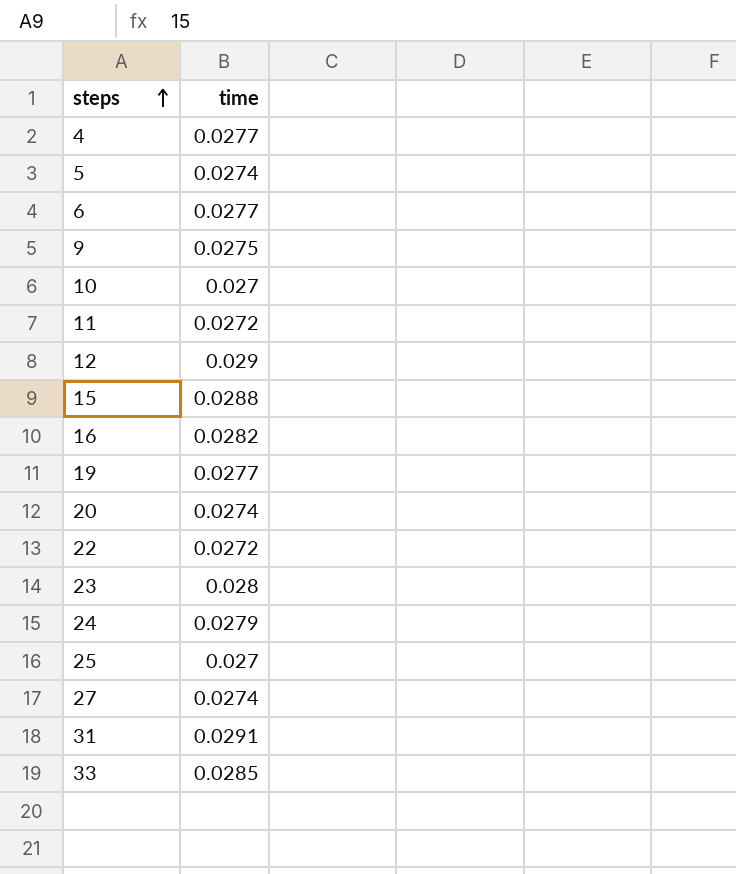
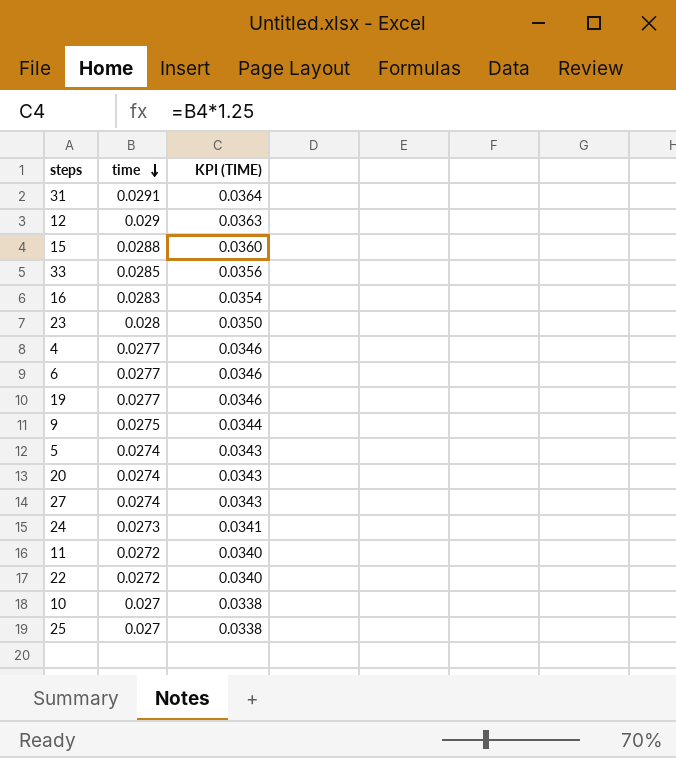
row order: steps ascending -> time descending
column KPI (TIME) | formula: none -> [time] * 1.25
16 | time: 0.0282 -> 0.0283
24 | time: 0.0279 -> 0.0273

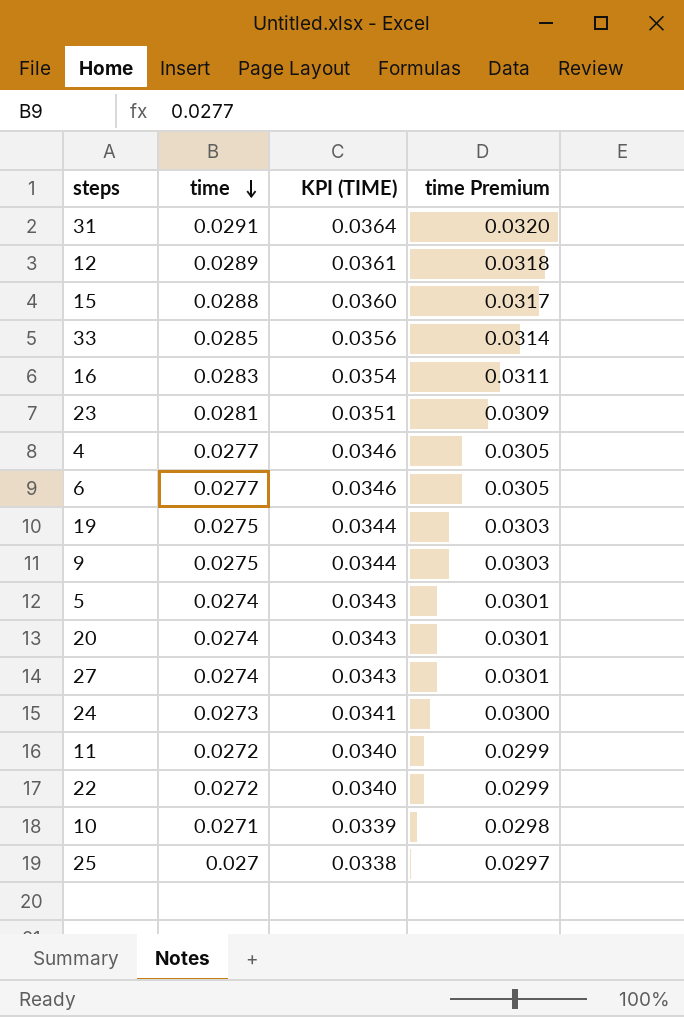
column time Premium | formula: none -> [time] * 1.1
12 | time: 0.029 -> 0.0289
12 | KPI (TIME): 0.0363 -> 0.0361
23 | time: 0.028 -> 0.0281
23 | KPI (TIME): 0.0350 -> 0.0351
19 | time: 0.0277 -> 0.0275
19 | KPI (TIME): 0.0346 -> 0.0344
10 | time: 0.027 -> 0.0271
10 | KPI (TIME): 0.0338 -> 0.0339

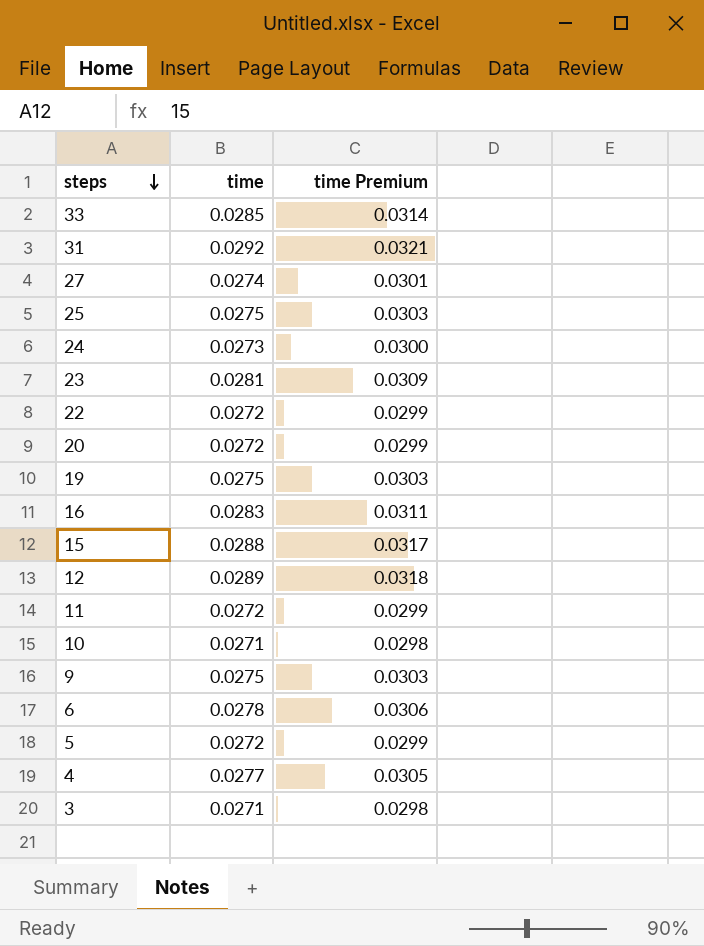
row order: time descending -> steps descending
column KPI (TIME) | formula: [time] * 1.25 -> none
31 | time: 0.0291 -> 0.0292
31 | time Premium: 0.0320 -> 0.0321
25 | time: 0.027 -> 0.0275
25 | time Premium: 0.0297 -> 0.0303
20 | time: 0.0274 -> 0.0272
20 | time Premium: 0.0301 -> 0.0299
6 | time: 0.0277 -> 0.0278
6 | time Premium: 0.0305 -> 0.0306
5 | time: 0.0274 -> 0.0272
5 | time Premium: 0.0301 -> 0.0299
row 3: none -> 0.0271 | 0.0298

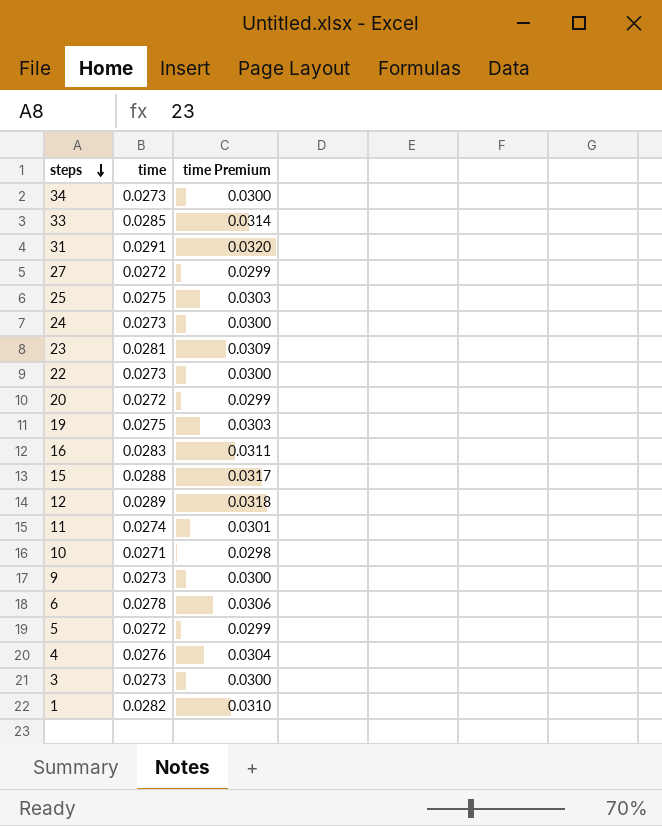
row 34: none -> 0.0273 | 0.0300
31 | time: 0.0292 -> 0.0291
31 | time Premium: 0.0321 -> 0.0320
27 | time: 0.0274 -> 0.0272
27 | time Premium: 0.0301 -> 0.0299
22 | time: 0.0272 -> 0.0273
22 | time Premium: 0.0299 -> 0.0300
11 | time: 0.0272 -> 0.0274
11 | time Premium: 0.0299 -> 0.0301
9 | time: 0.0275 -> 0.0273
9 | time Premium: 0.0303 -> 0.0300
4 | time: 0.0277 -> 0.0276
4 | time Premium: 0.0305 -> 0.0304
3 | time: 0.0271 -> 0.0273
3 | time Premium: 0.0298 -> 0.0300
row 1: none -> 0.0282 | 0.0310

